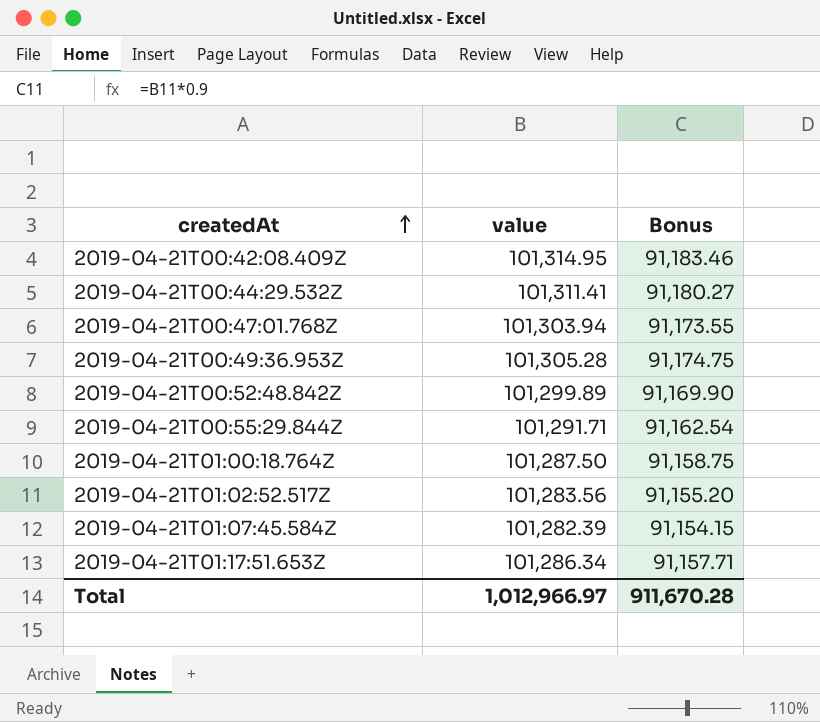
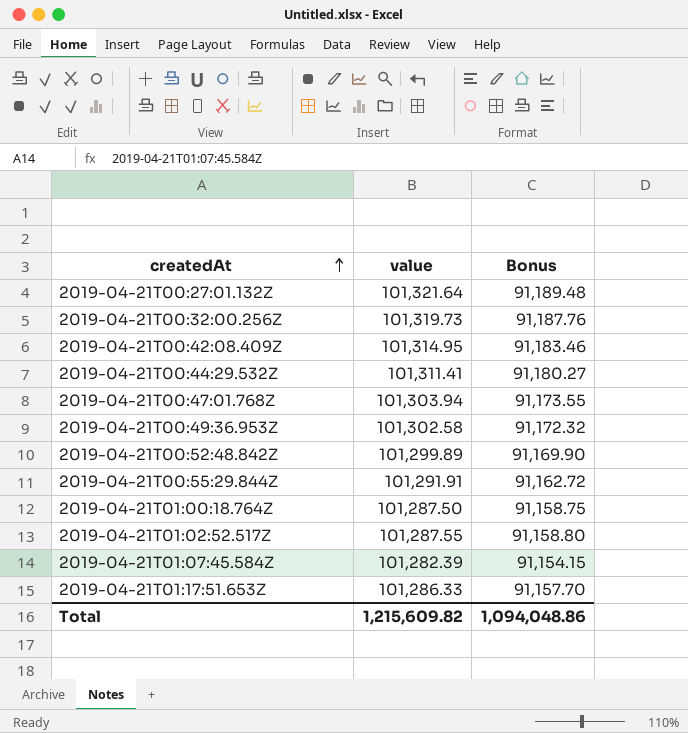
row 2019-04-21T00:27:01.132Z: none -> 101,321.64 | 91,189.48
row 2019-04-21T00:32:00.256Z: none -> 101,319.73 | 91,187.76
2019-04-21T00:49:36.953Z | value: 101,305.28 -> 101,302.58
2019-04-21T00:49:36.953Z | Bonus: 91,174.75 -> 91,172.32
2019-04-21T00:55:29.844Z | value: 101,291.71 -> 101,291.91
2019-04-21T00:55:29.844Z | Bonus: 91,162.54 -> 91,162.72
2019-04-21T01:02:52.517Z | value: 101,283.56 -> 101,287.55
2019-04-21T01:02:52.517Z | Bonus: 91,155.20 -> 91,158.80
2019-04-21T01:17:51.653Z | value: 101,286.34 -> 101,286.33
2019-04-21T01:17:51.653Z | Bonus: 91,157.71 -> 91,157.70
Total | value: 1,012,966.97 -> 1,215,609.82
Total | Bonus: 911,670.28 -> 1,094,048.86

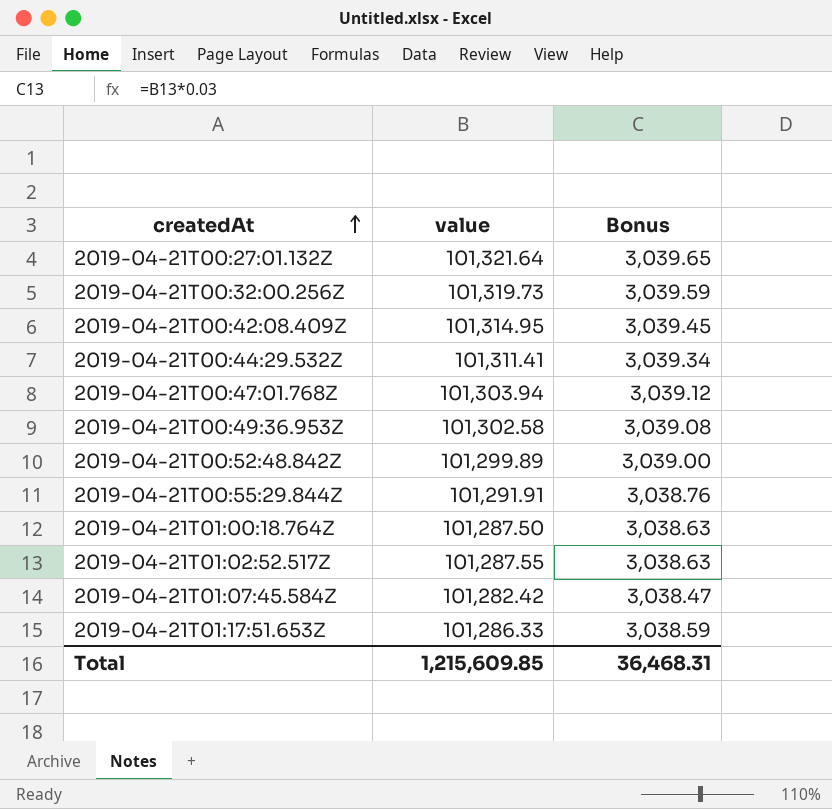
column Bonus | formula: [value] * 0.9 -> [value] * 0.03
2019-04-21T01:07:45.584Z | value: 101,282.39 -> 101,282.42
Total | value: 1,215,609.82 -> 1,215,609.85
Total | Bonus: 1,094,048.86 -> 36,468.31

